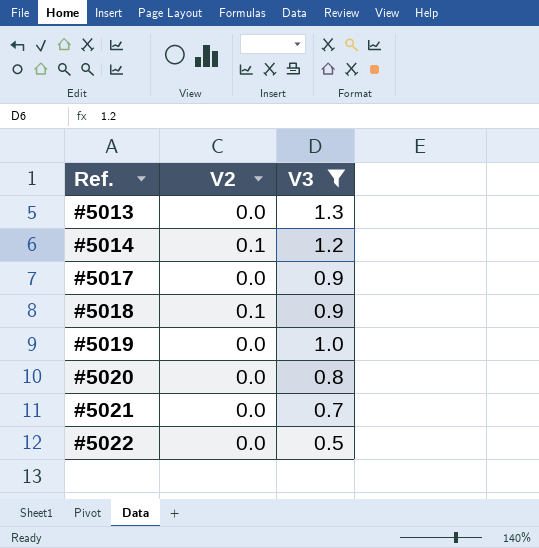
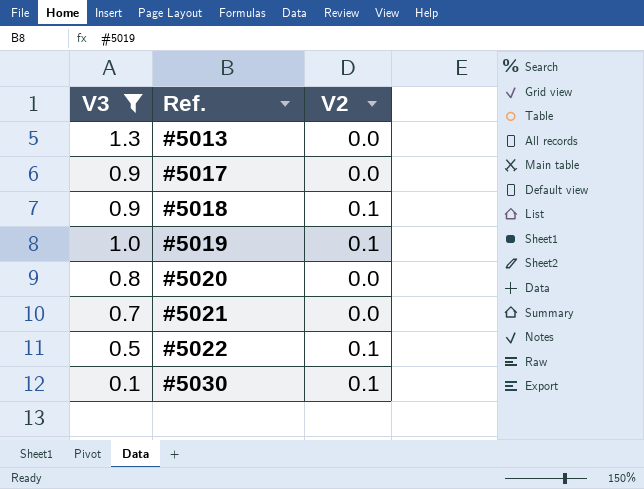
column V3 | position: 3 -> 1
row #5014: 0.1 | 1.2 -> none
#5019 | V2: 0.0 -> 0.1
#5022 | V2: 0.0 -> 0.1
row #5030: none -> 0.1 | 0.1

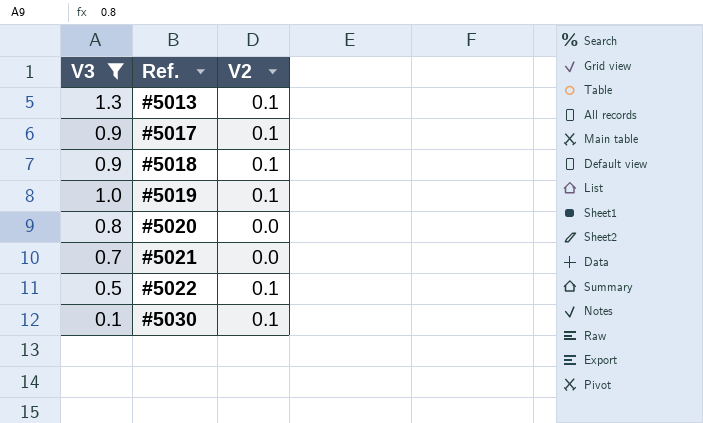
#5013 | V2: 0.0 -> 0.1
#5017 | V2: 0.0 -> 0.1

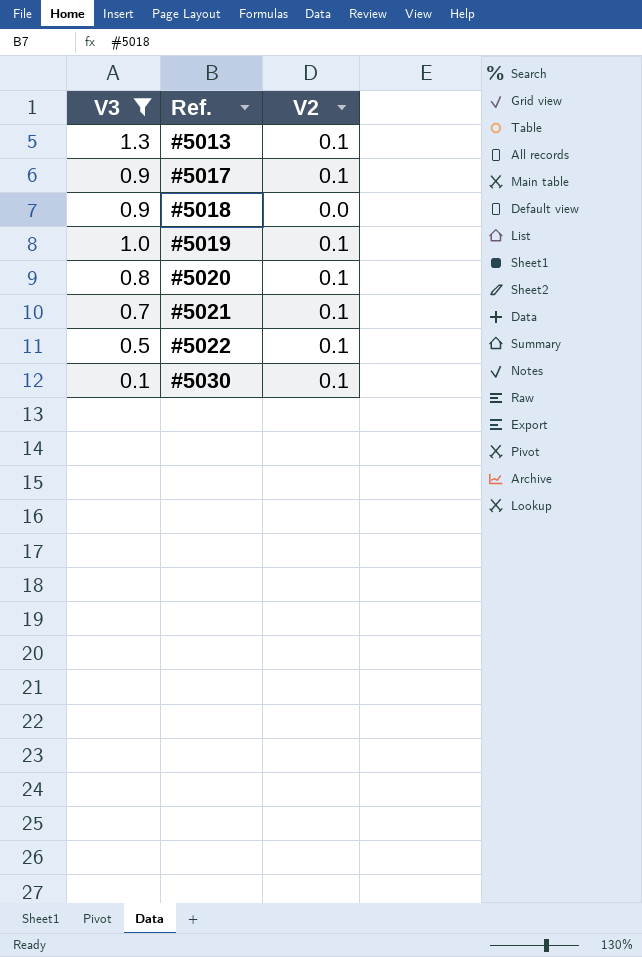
#5018 | V2: 0.1 -> 0.0
#5020 | V2: 0.0 -> 0.1
#5021 | V2: 0.0 -> 0.1

